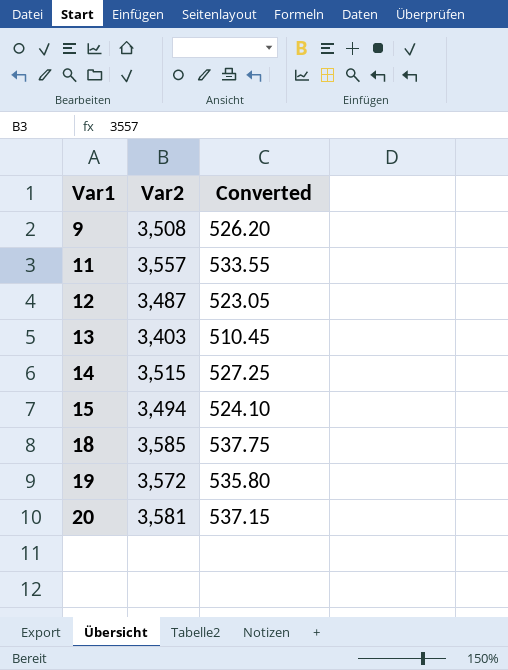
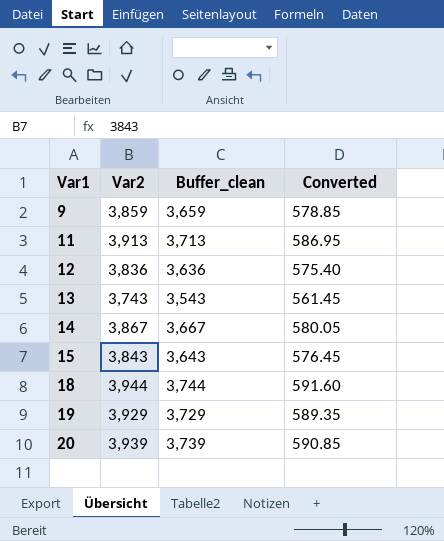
column Buffer_clean | formula: none -> [Var2] - 200
9 | Var2: 3,508 -> 3,859
9 | Converted: 526.20 -> 578.85
11 | Var2: 3,557 -> 3,913
11 | Converted: 533.55 -> 586.95
12 | Var2: 3,487 -> 3,836
12 | Converted: 523.05 -> 575.40
13 | Var2: 3,403 -> 3,743
13 | Converted: 510.45 -> 561.45
14 | Var2: 3,515 -> 3,867
14 | Converted: 527.25 -> 580.05
15 | Var2: 3,494 -> 3,843
15 | Converted: 524.10 -> 576.45
18 | Var2: 3,585 -> 3,944
18 | Converted: 537.75 -> 591.60
19 | Var2: 3,572 -> 3,929
19 | Converted: 535.80 -> 589.35
20 | Var2: 3,581 -> 3,939
20 | Converted: 537.15 -> 590.85

